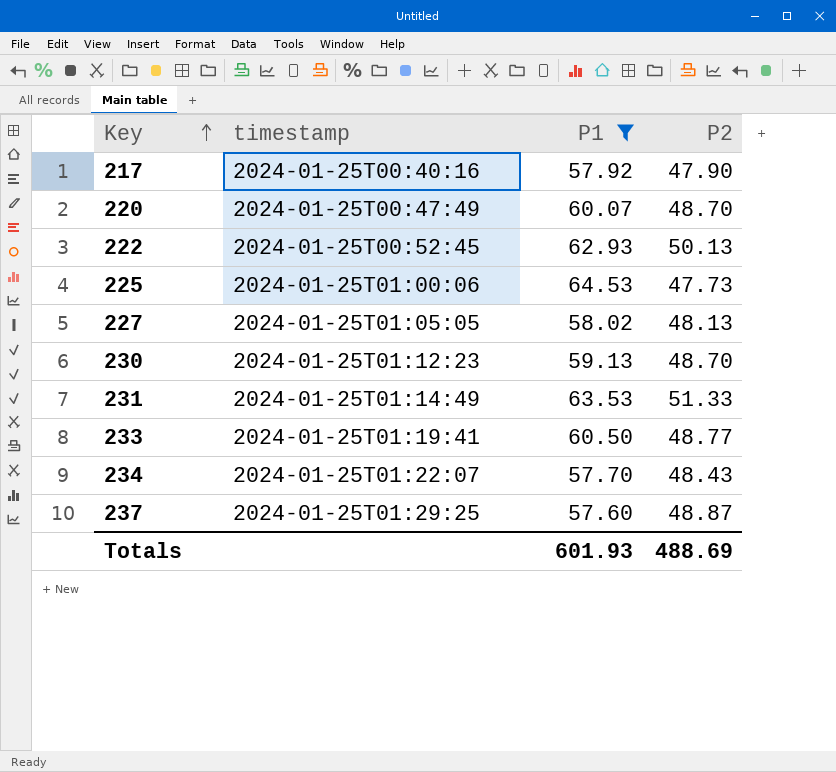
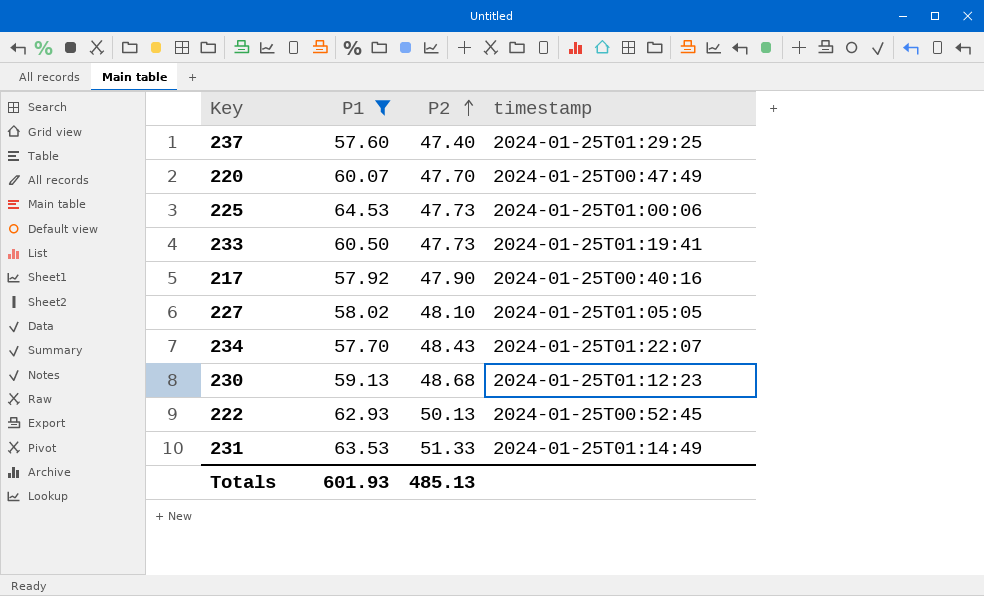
row order: Key ascending -> P2 ascending
column timestamp | position: 2 -> 4
237 | P2: 48.87 -> 47.40
220 | P2: 48.70 -> 47.70
233 | P2: 48.77 -> 47.73
227 | P2: 48.13 -> 48.10
230 | P2: 48.70 -> 48.68
Totals | P2: 488.69 -> 485.13

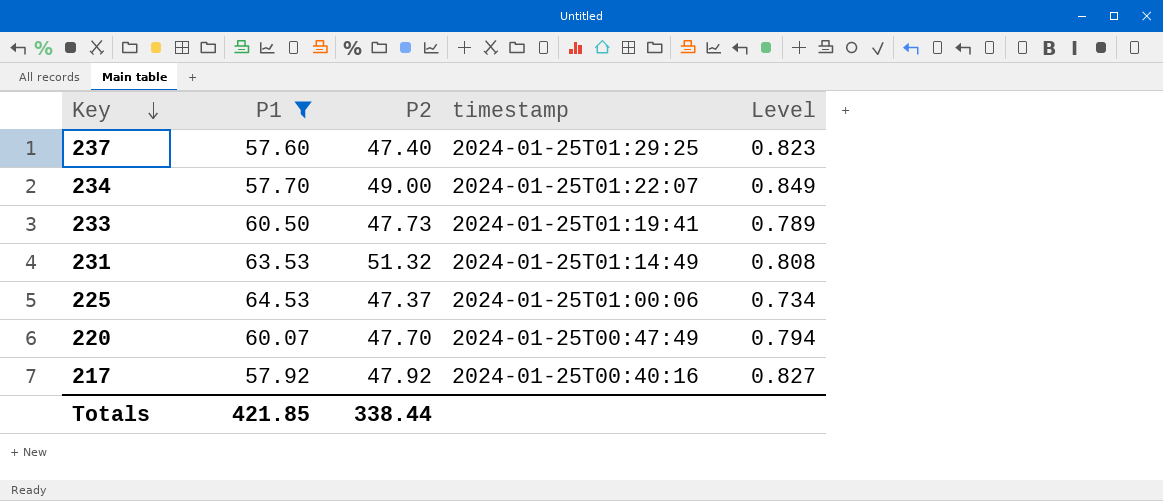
row order: P2 ascending -> Key descending
column Level | formula: none -> [P2] / [P1]
row 227: 58.02 | 48.10 | 2024-01-25T01:05:05 -> none
row 230: 59.13 | 48.68 | 2024-01-25T01:12:23 -> none
row 222: 62.93 | 50.13 | 2024-01-25T00:52:45 -> none
234 | P2: 48.43 -> 49.00
231 | P2: 51.33 -> 51.32
225 | P2: 47.73 -> 47.37
217 | P2: 47.90 -> 47.92
Totals | P1: 601.93 -> 421.85
Totals | P2: 485.13 -> 338.44

